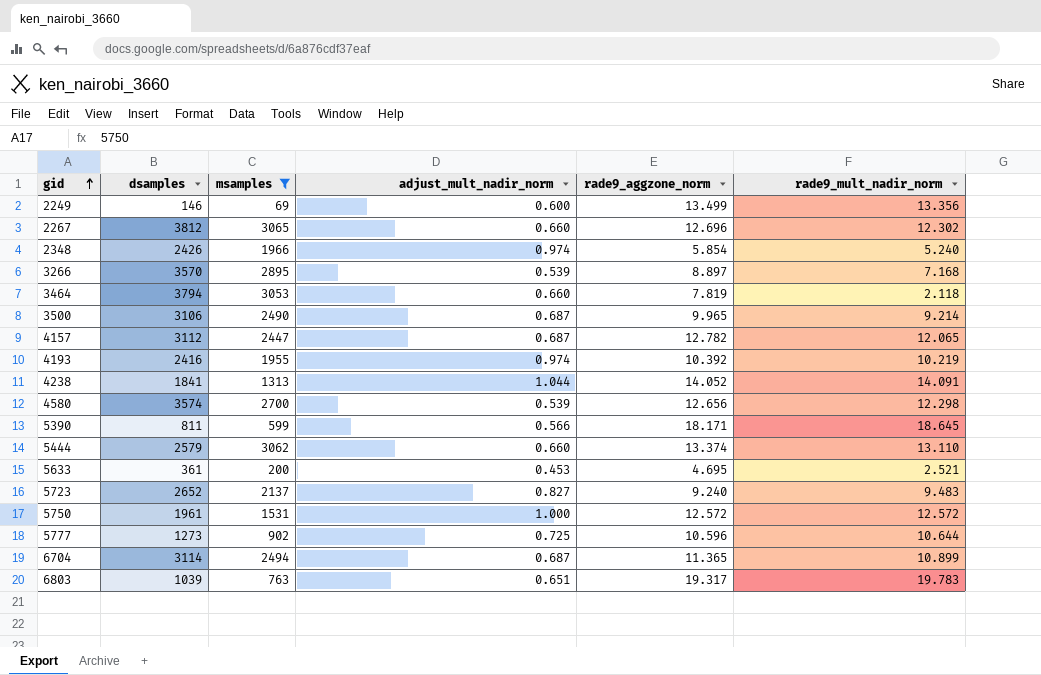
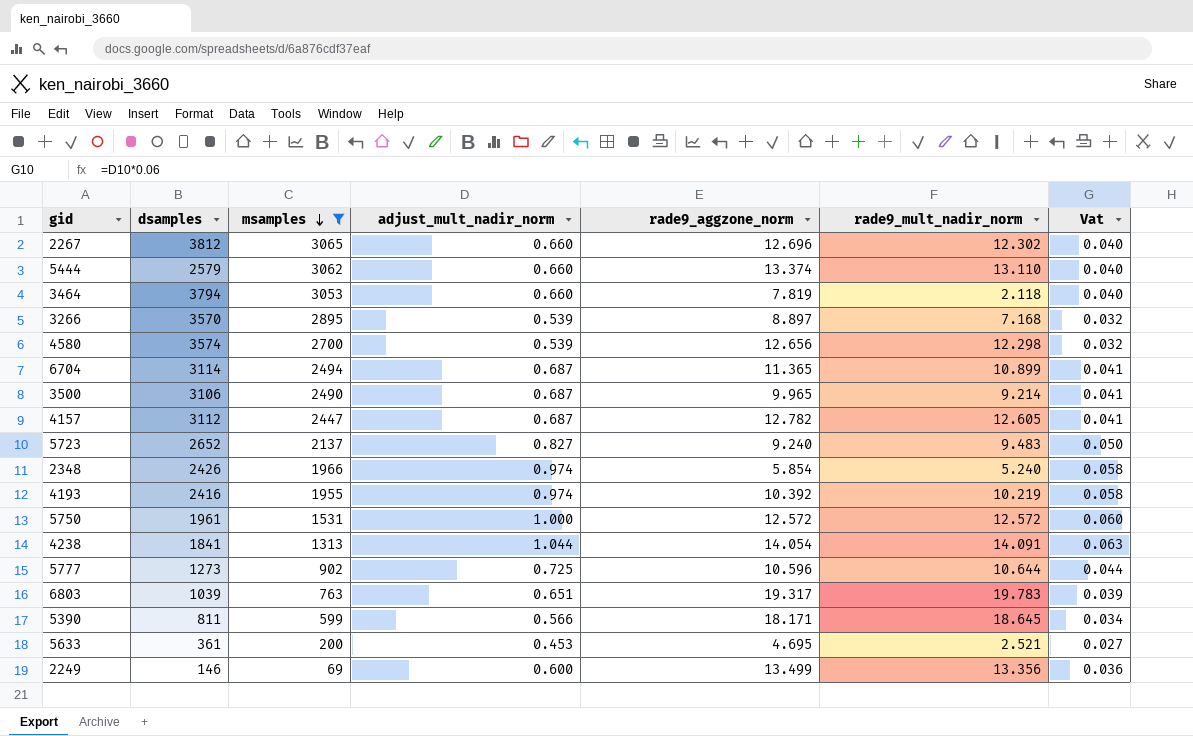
row order: gid ascending -> msamples descending
column Vat | formula: none -> [adjust_mult_nadir_norm] * 0.06
4157 | rade9_mult_nadir_norm: 12.065 -> 12.605
4238 | rade9_aggzone_norm: 14.052 -> 14.054

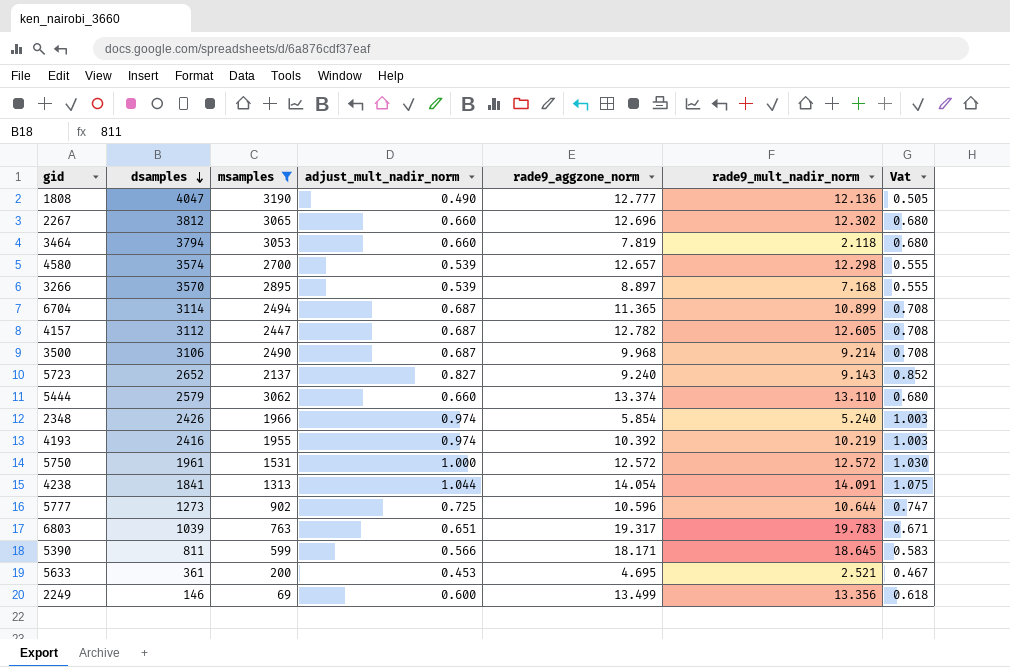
row order: msamples descending -> dsamples descending
column Vat | formula: [adjust_mult_nadir_norm] * 0.06 -> [adjust_mult_nadir_norm] * 1.03
row 1808: none -> 4047 | 3190 | 0.490 | 12.777 | 12.136 | 0.505
4580 | rade9_aggzone_norm: 12.656 -> 12.657
3500 | rade9_aggzone_norm: 9.965 -> 9.968
5723 | rade9_mult_nadir_norm: 9.483 -> 9.143

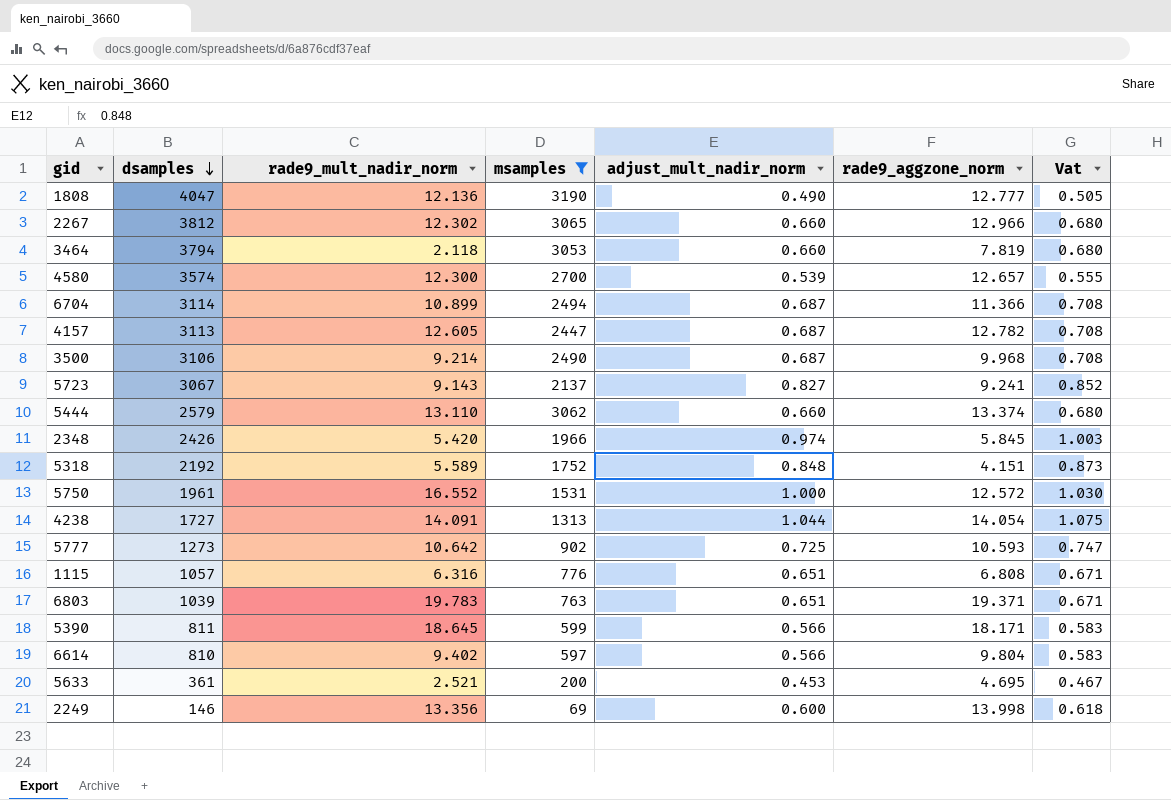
column rade9_mult_nadir_norm | position: 6 -> 3
row 3266: 3570 | 2895 | 0.539 | 8.897 | 7.168 | 0.555 -> none
row 4193: 2416 | 1955 | 0.974 | 10.392 | 10.219 | 1.003 -> none
2267 | rade9_aggzone_norm: 12.696 -> 12.966
4580 | rade9_mult_nadir_norm: 12.298 -> 12.300
6704 | rade9_aggzone_norm: 11.365 -> 11.366
4157 | dsamples: 3112 -> 3113
5723 | dsamples: 2652 -> 3067
5723 | rade9_aggzone_norm: 9.240 -> 9.241
2348 | rade9_mult_nadir_norm: 5.240 -> 5.420
2348 | rade9_aggzone_norm: 5.854 -> 5.845
row 5318: none -> 2192 | 5.589 | 1752 | 0.848 | 4.151 | 0.873
5750 | rade9_mult_nadir_norm: 12.572 -> 16.552
4238 | dsamples: 1841 -> 1727
5777 | rade9_mult_nadir_norm: 10.644 -> 10.642
5777 | rade9_aggzone_norm: 10.596 -> 10.593
row 1115: none -> 1057 | 6.316 | 776 | 0.651 | 6.808 | 0.671
6803 | rade9_aggzone_norm: 19.317 -> 19.371
row 6614: none -> 810 | 9.402 | 597 | 0.566 | 9.804 | 0.583
2249 | rade9_aggzone_norm: 13.499 -> 13.998

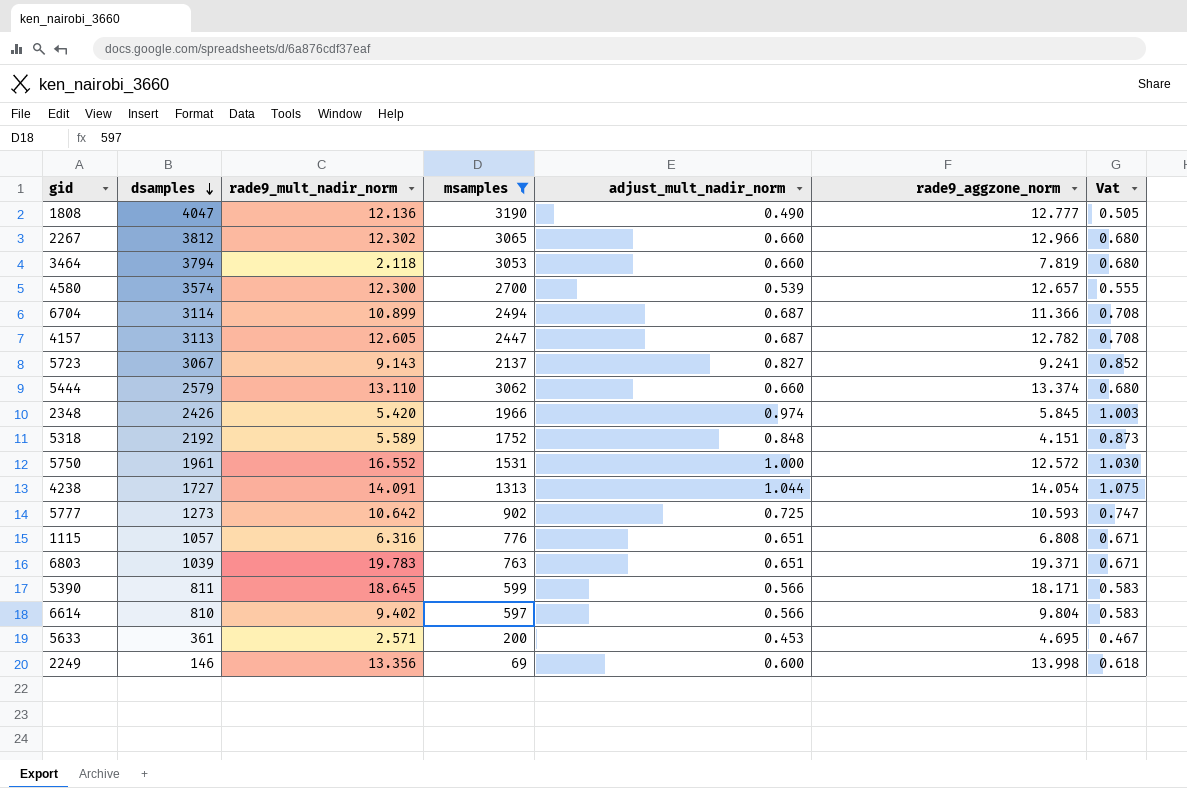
row 3500: 3106 | 9.214 | 2490 | 0.687 | 9.968 | 0.708 -> none
5633 | rade9_mult_nadir_norm: 2.521 -> 2.571

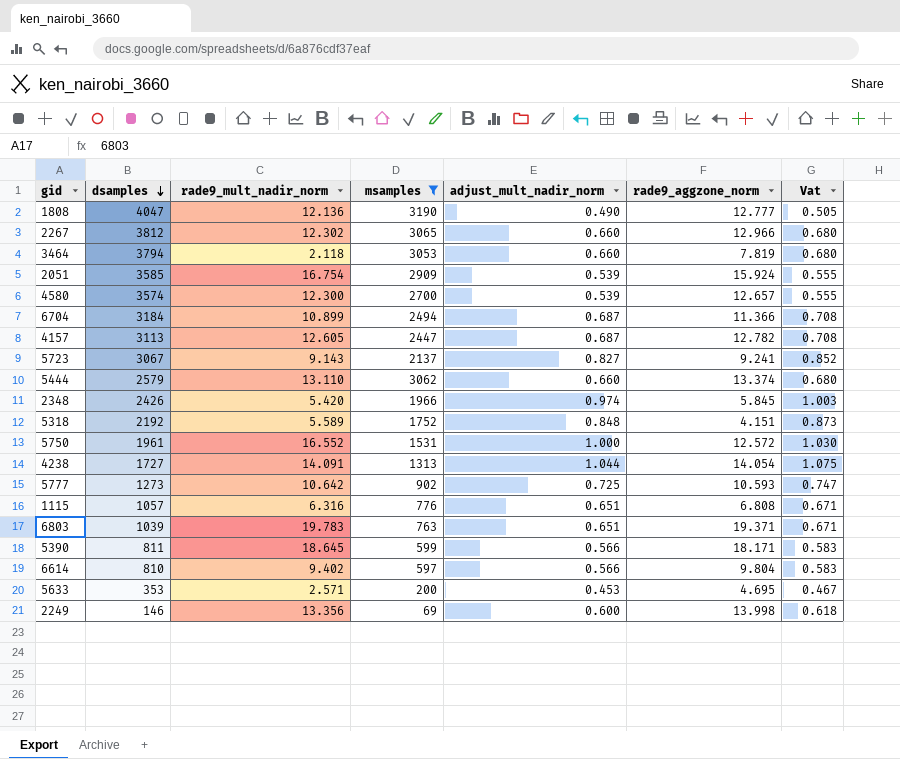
row 2051: none -> 3585 | 16.754 | 2909 | 0.539 | 15.924 | 0.555
6704 | dsamples: 3114 -> 3184
5633 | dsamples: 361 -> 353

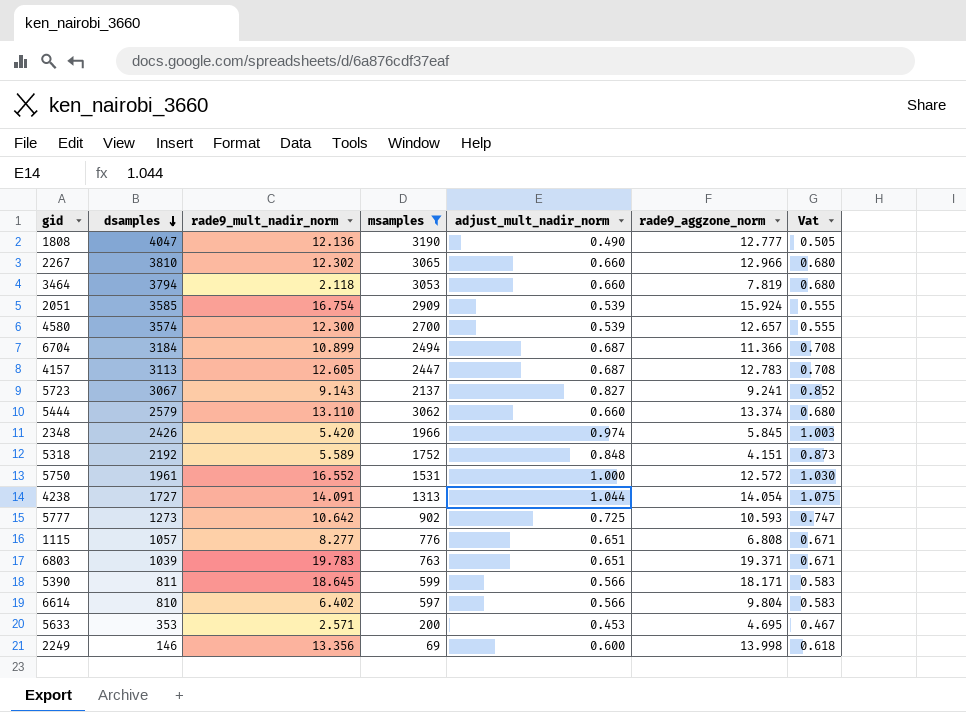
2267 | dsamples: 3812 -> 3810
4157 | rade9_aggzone_norm: 12.782 -> 12.783
1115 | rade9_mult_nadir_norm: 6.316 -> 8.277
6614 | rade9_mult_nadir_norm: 9.402 -> 6.402

